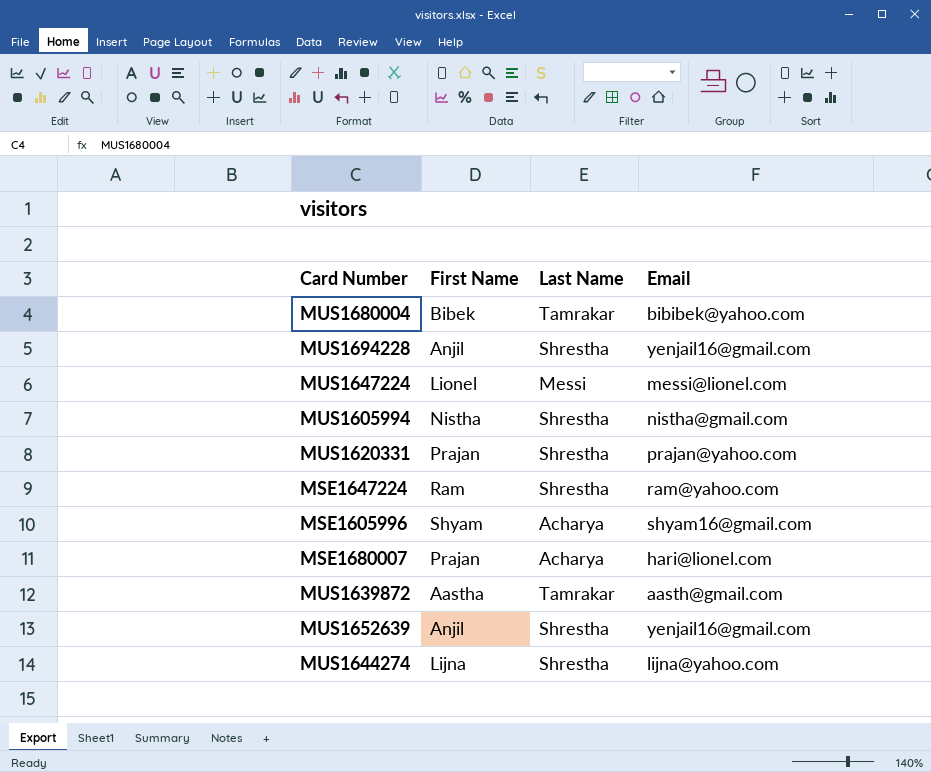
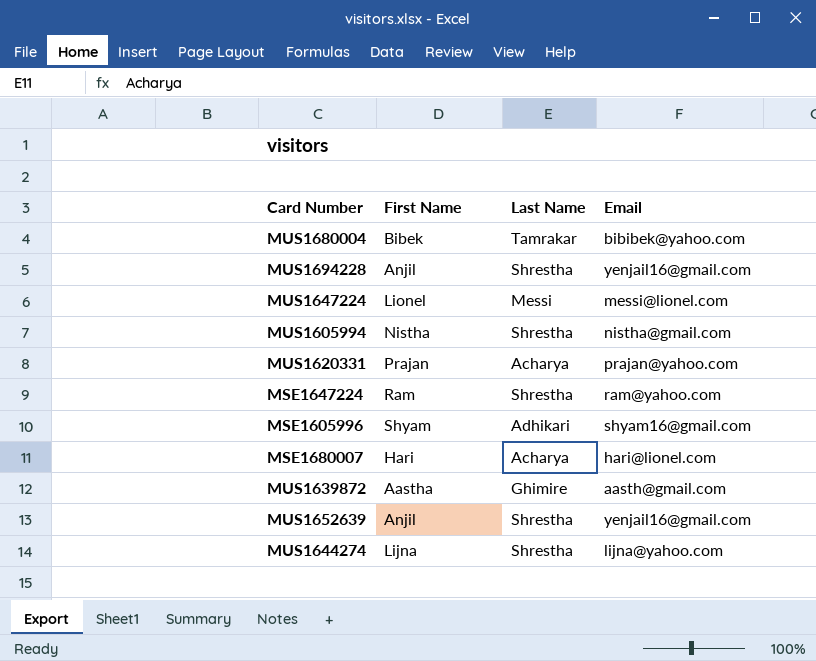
MUS1620331 | Last Name: Shrestha -> Acharya
MSE1605996 | Last Name: Acharya -> Adhikari
MSE1680007 | First Name: Prajan -> Hari
MUS1639872 | Last Name: Tamrakar -> Ghimire

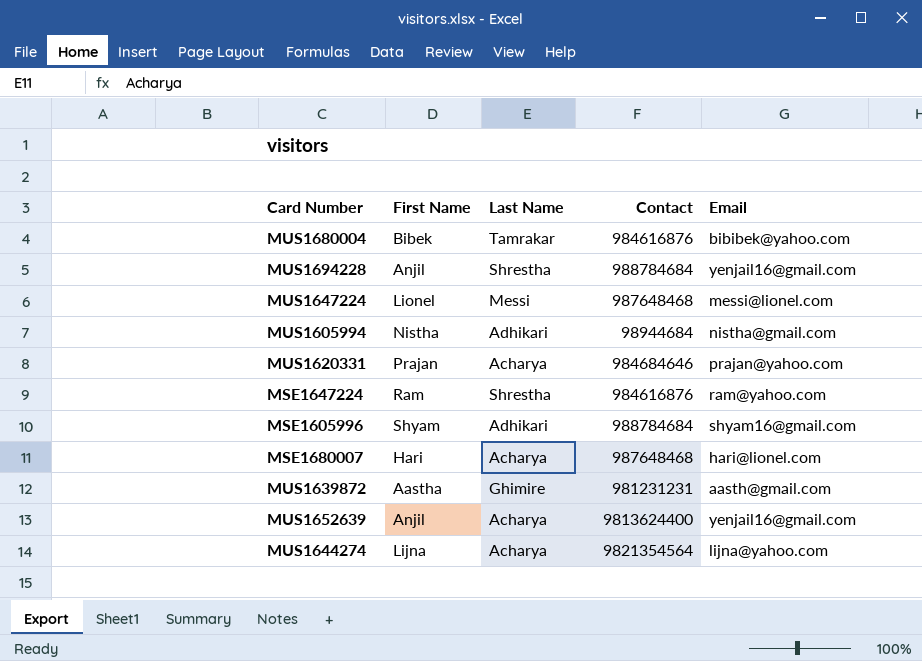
column Contact | position: none -> 4
MUS1605994 | Last Name: Shrestha -> Adhikari
MUS1652639 | Last Name: Shrestha -> Acharya
MUS1644274 | Last Name: Shrestha -> Acharya

